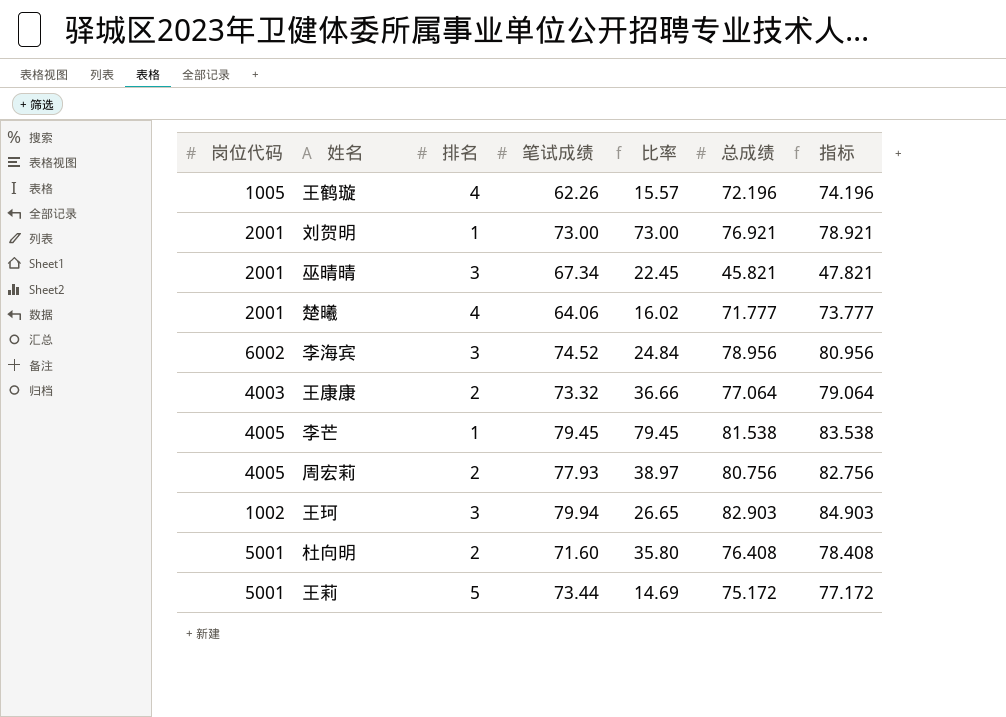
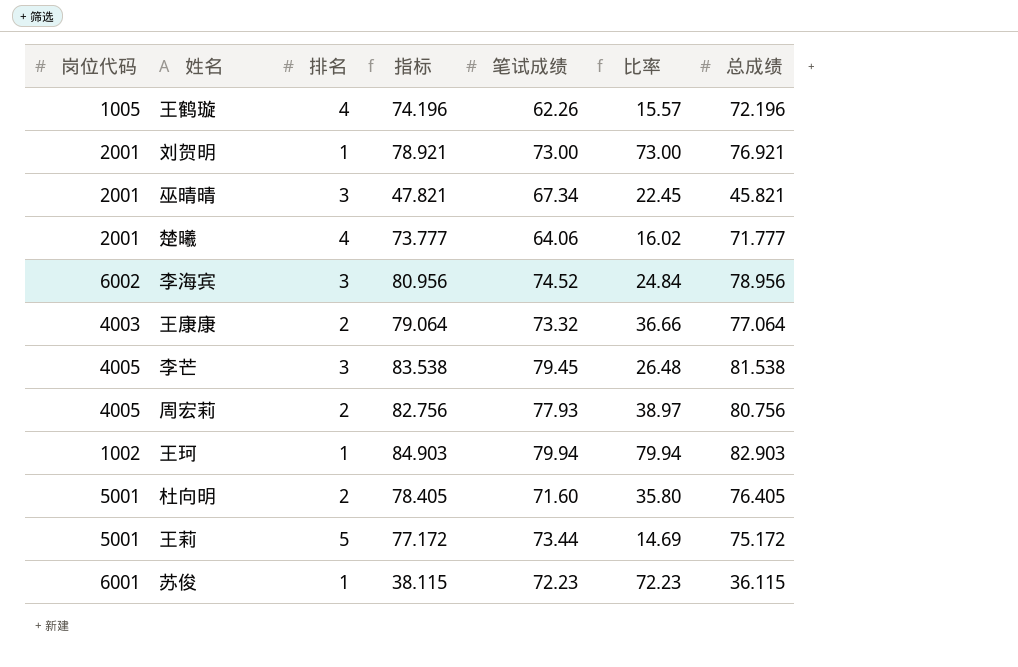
column 指标 | position: 7 -> 4
李芒 | 排名: 1 -> 3
李芒 | 比率: 79.45 -> 26.48
王珂 | 排名: 3 -> 1
王珂 | 比率: 26.65 -> 79.94
杜向明 | 指标: 78.408 -> 78.405
杜向明 | 总成绩: 76.408 -> 76.405
row 苏俊: none -> 6001 | 1 | 38.115 | 72.23 | 72.23 | 36.115

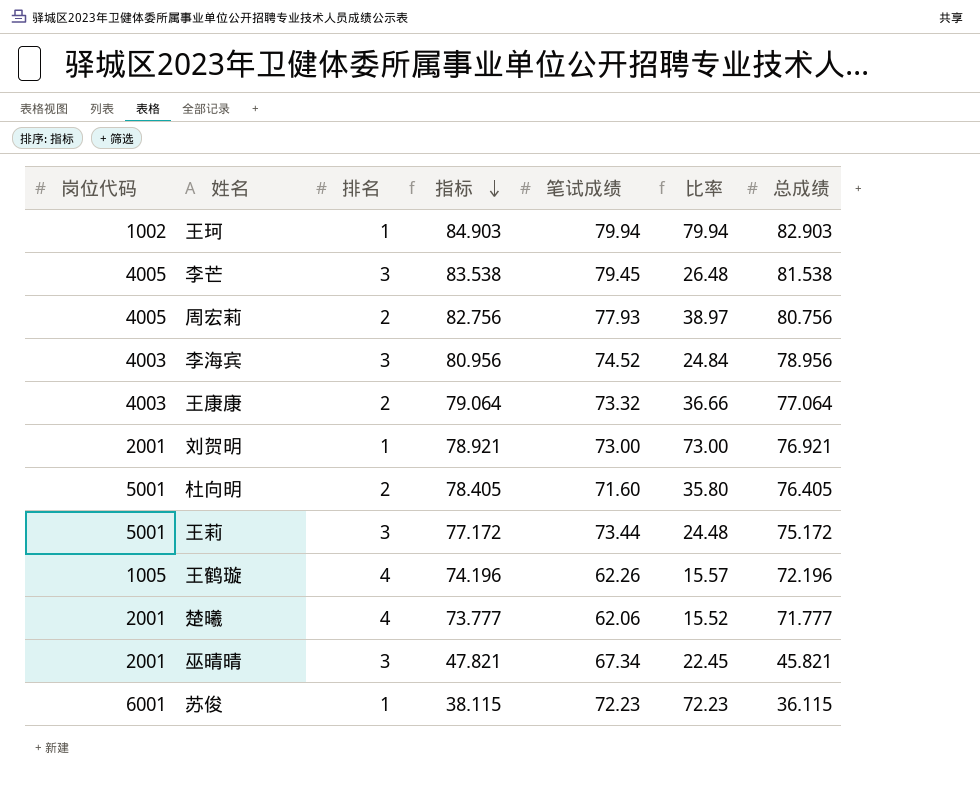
row order: none -> 指标 descending
李海宾 | 岗位代码: 6002 -> 4003
王莉 | 排名: 5 -> 3
王莉 | 比率: 14.69 -> 24.48
楚曦 | 笔试成绩: 64.06 -> 62.06
楚曦 | 比率: 16.02 -> 15.52

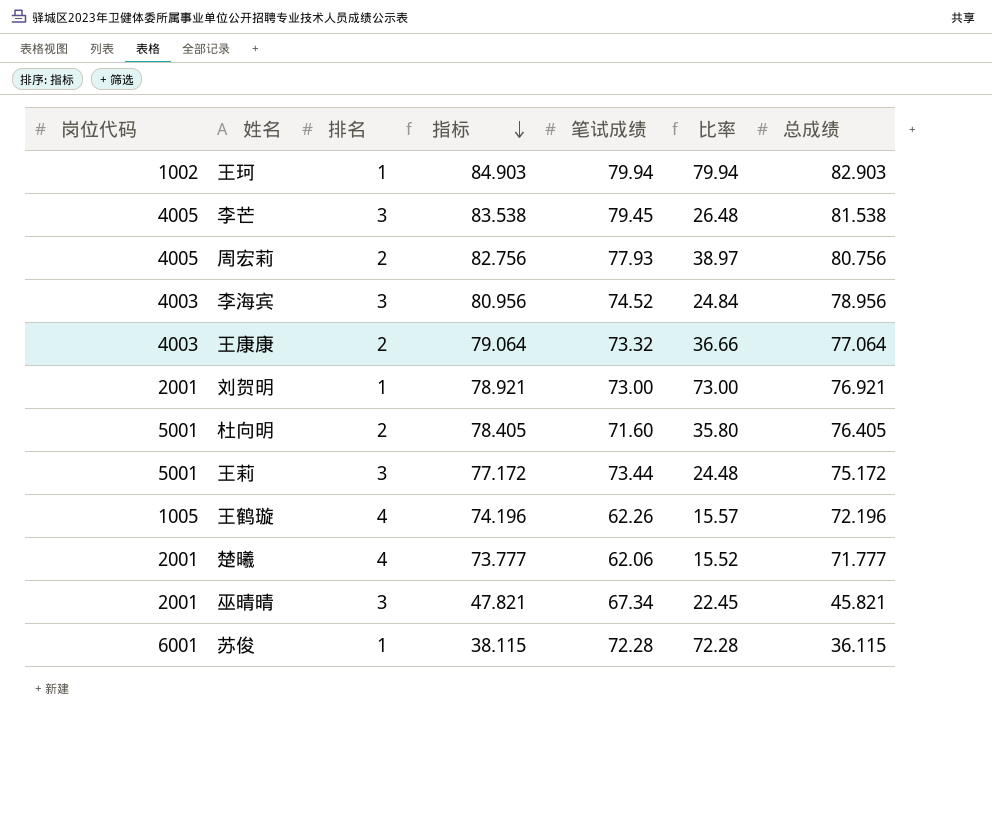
苏俊 | 笔试成绩: 72.23 -> 72.28
苏俊 | 比率: 72.23 -> 72.28

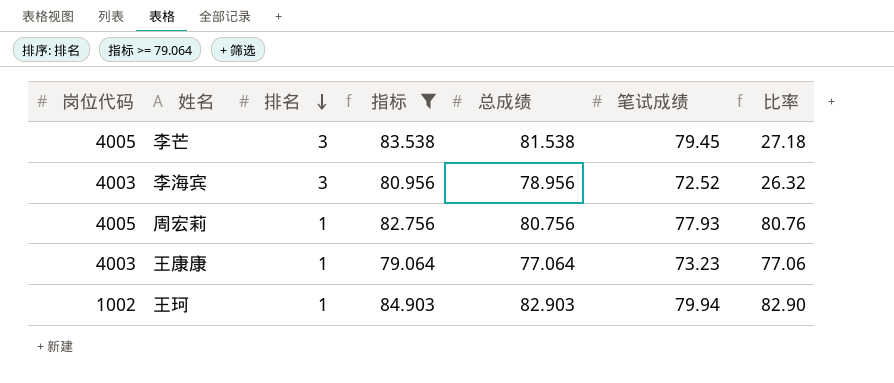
filter: none -> 指标 >= 79.064
row order: 指标 descending -> 排名 descending
column 总成绩 | position: 7 -> 5
column 比率 | formula: [笔试成绩] / [排名] -> [总成绩] / [排名]
李海宾 | 笔试成绩: 74.52 -> 72.52
周宏莉 | 排名: 2 -> 1
王康康 | 排名: 2 -> 1
王康康 | 笔试成绩: 73.32 -> 73.23

